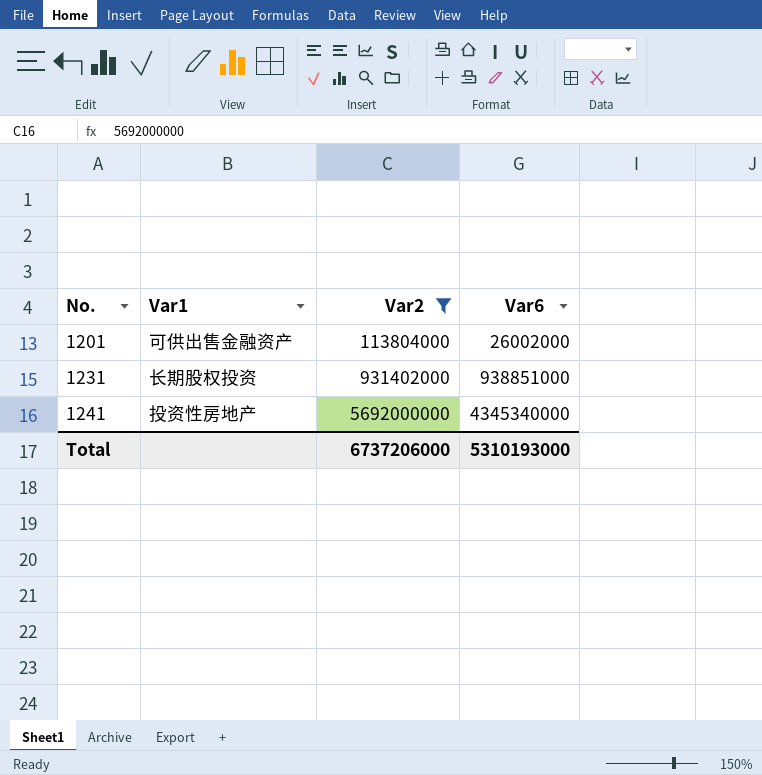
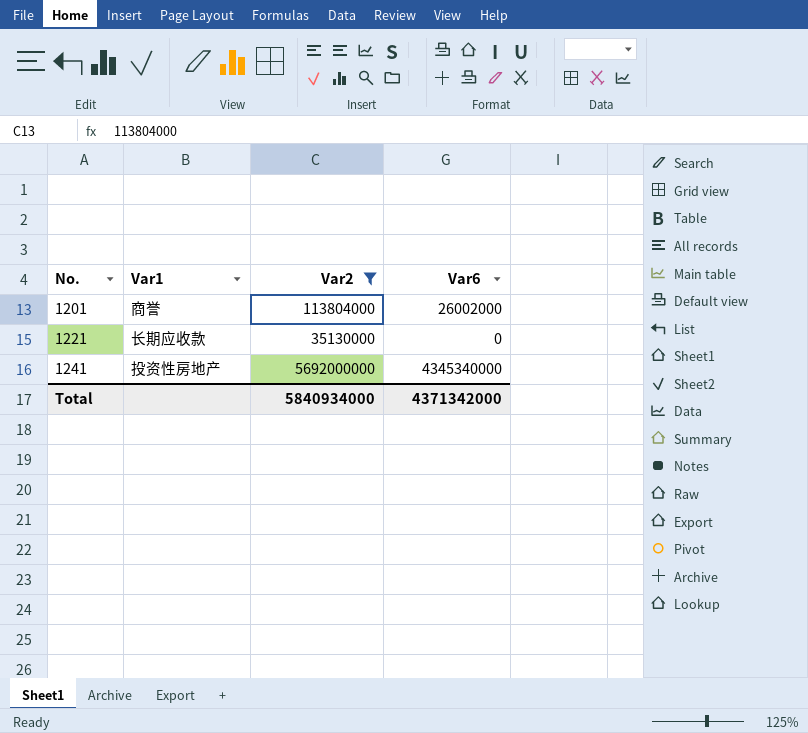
row 1231: 长期股权投资 | 931402000 | 938851000 -> none
1201 | Var1: 可供出售金融资产 -> 商誉
row 1221: none -> 长期应收款 | 35130000 | 0
Total | Var2: 6737206000 -> 5840934000
Total | Var6: 5310193000 -> 4371342000

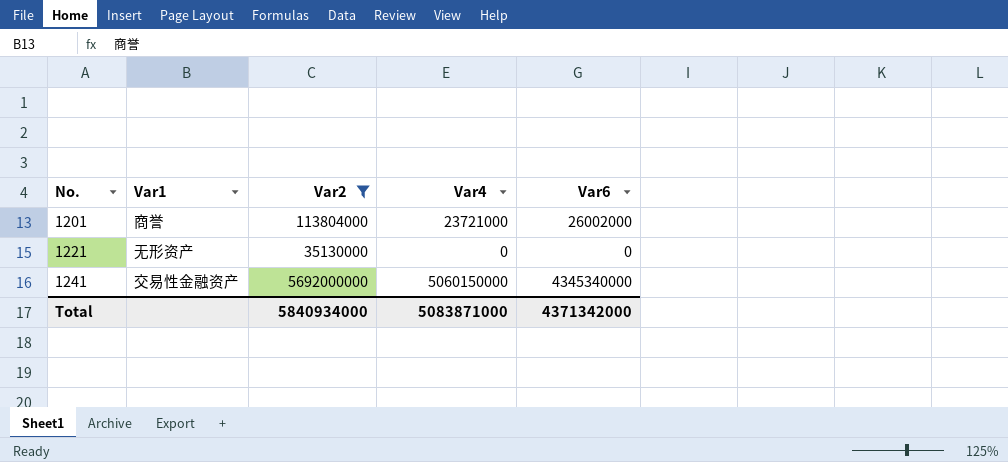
column Var4 | position: none -> 4
1221 | Var1: 长期应收款 -> 无形资产
1241 | Var1: 投资性房地产 -> 交易性金融资产

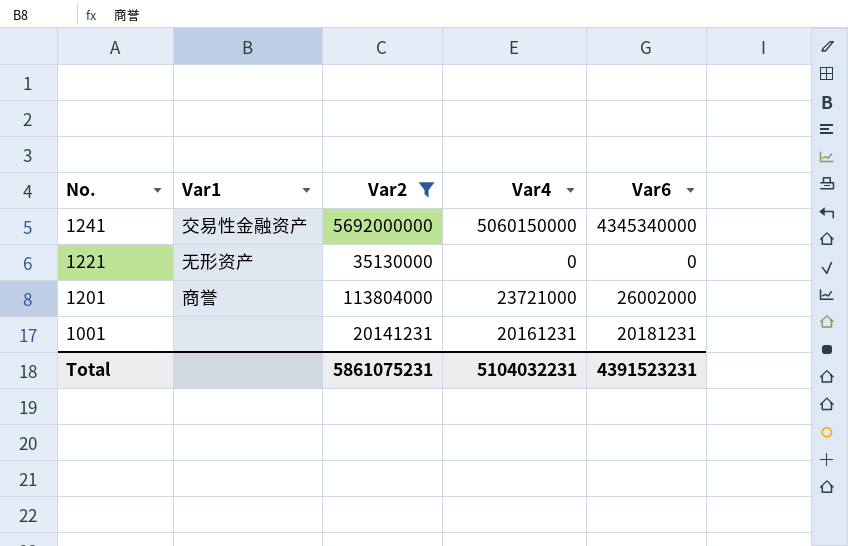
row order: No. ascending -> No. descending
row 1001: none -> none | 20141231 | 20161231 | 20181231
Total | Var2: 5840934000 -> 5861075231
Total | Var4: 5083871000 -> 5104032231
Total | Var6: 4371342000 -> 4391523231

